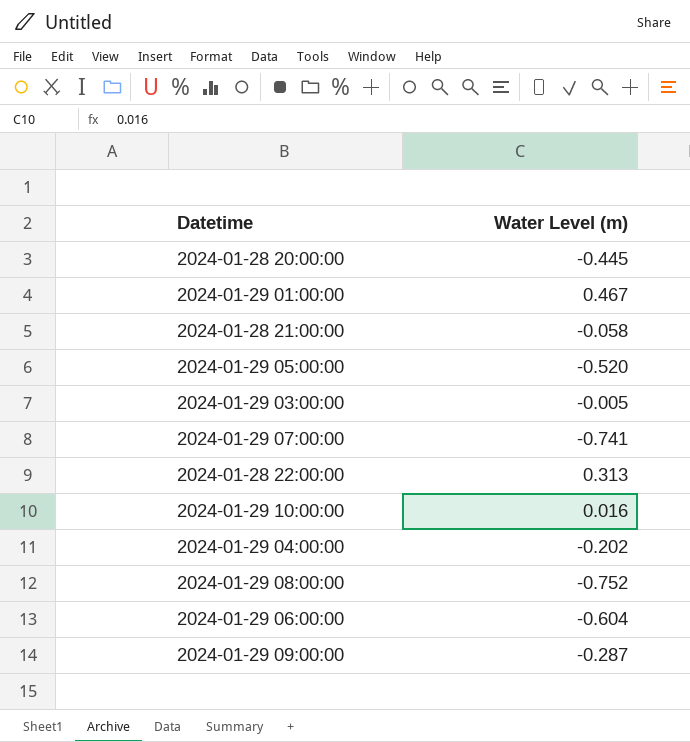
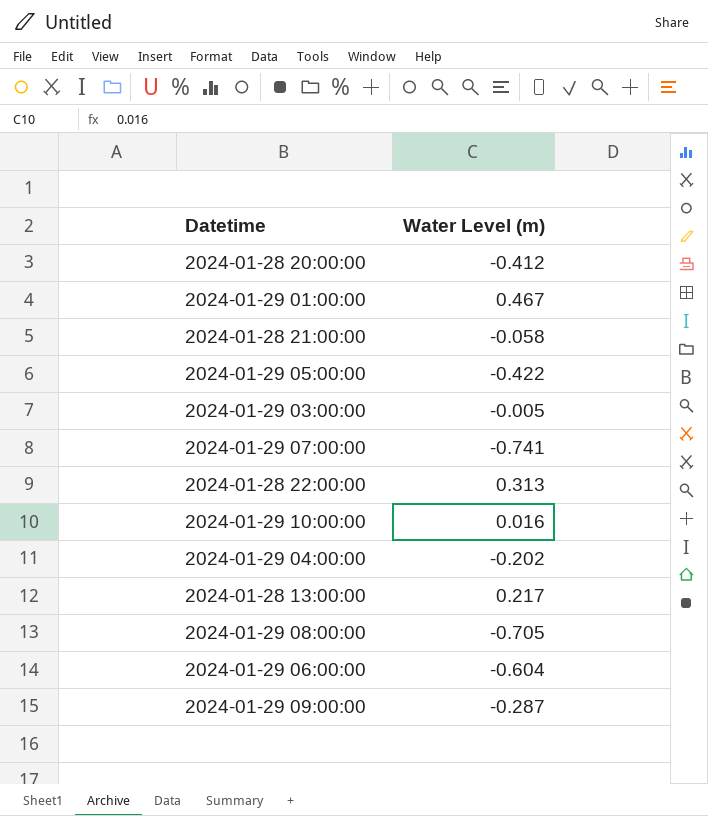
2024-01-28 20:00:00 | Water Level (m): -0.445 -> -0.412
2024-01-29 05:00:00 | Water Level (m): -0.520 -> -0.422
row 2024-01-28 13:00:00: none -> 0.217
2024-01-29 08:00:00 | Water Level (m): -0.752 -> -0.705

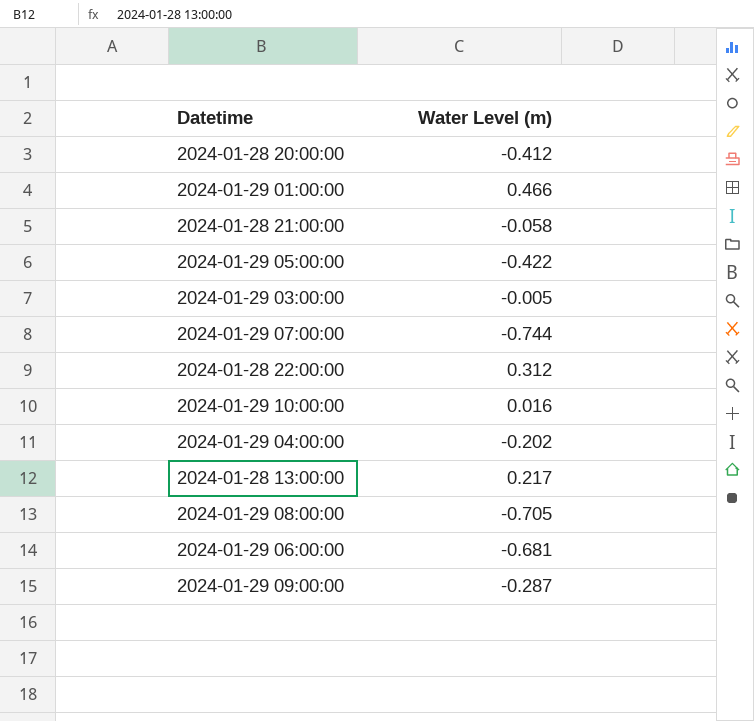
2024-01-29 01:00:00 | Water Level (m): 0.467 -> 0.466
2024-01-29 07:00:00 | Water Level (m): -0.741 -> -0.744
2024-01-28 22:00:00 | Water Level (m): 0.313 -> 0.312
2024-01-29 06:00:00 | Water Level (m): -0.604 -> -0.681

